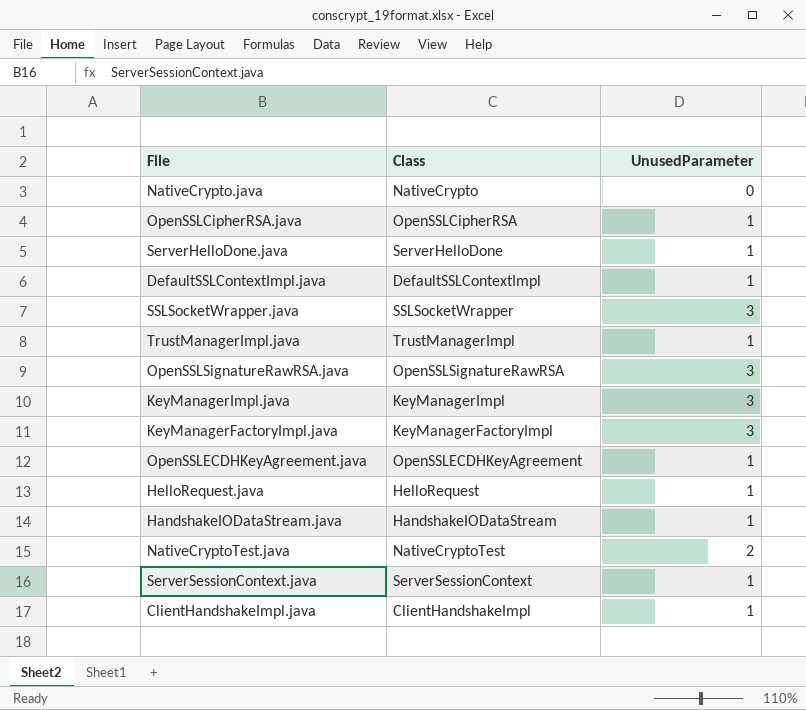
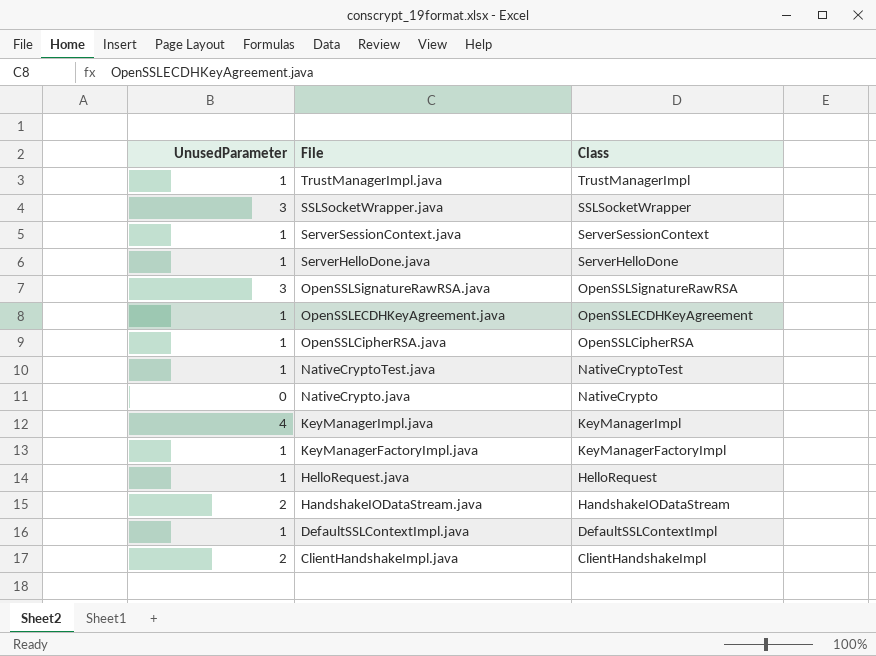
row order: none -> File descending
column UnusedParameter | position: 3 -> 1
NativeCryptoTest.java | UnusedParameter: 2 -> 1
KeyManagerImpl.java | UnusedParameter: 3 -> 4
KeyManagerFactoryImpl.java | UnusedParameter: 3 -> 1
HandshakeIODataStream.java | UnusedParameter: 1 -> 2
ClientHandshakeImpl.java | UnusedParameter: 1 -> 2

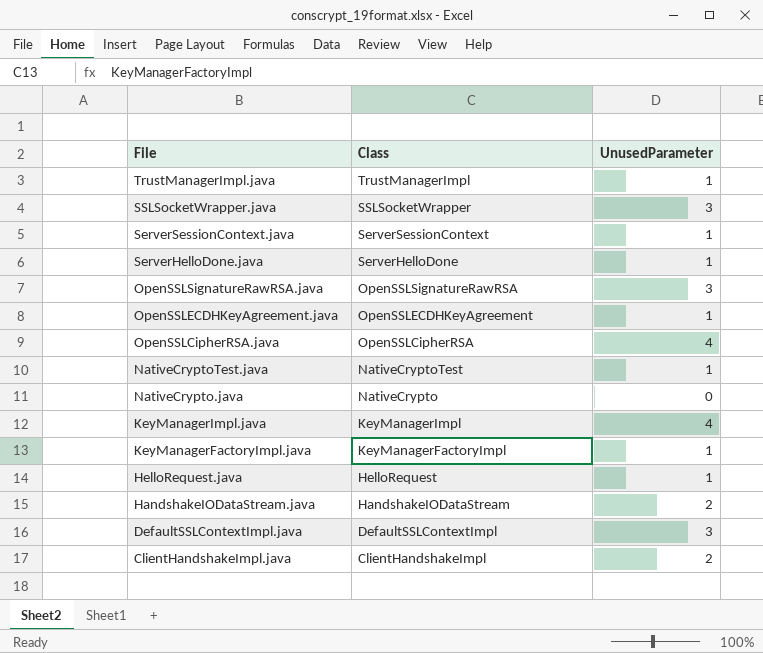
column UnusedParameter | position: 1 -> 3
OpenSSLCipherRSA.java | UnusedParameter: 1 -> 4
DefaultSSLContextImpl.java | UnusedParameter: 1 -> 3

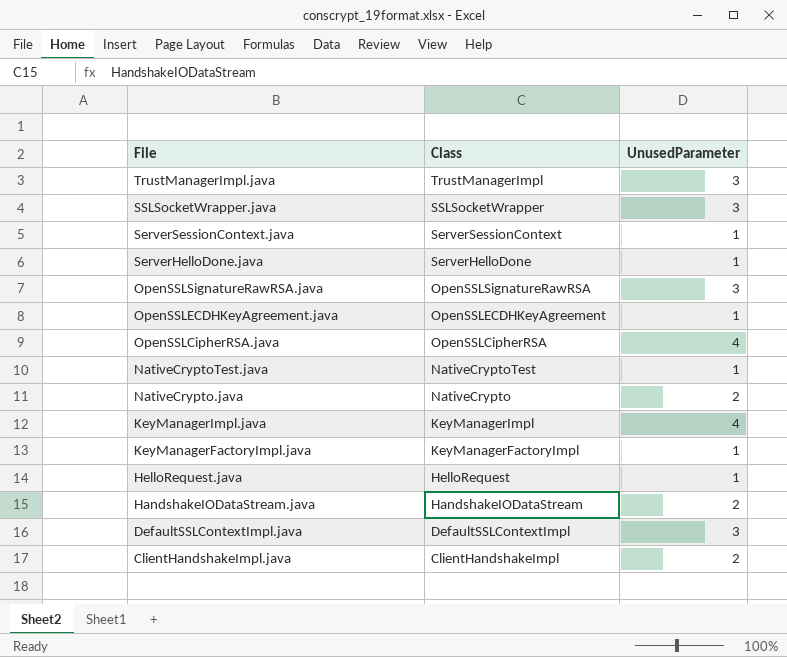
TrustManagerImpl.java | UnusedParameter: 1 -> 3
NativeCrypto.java | UnusedParameter: 0 -> 2

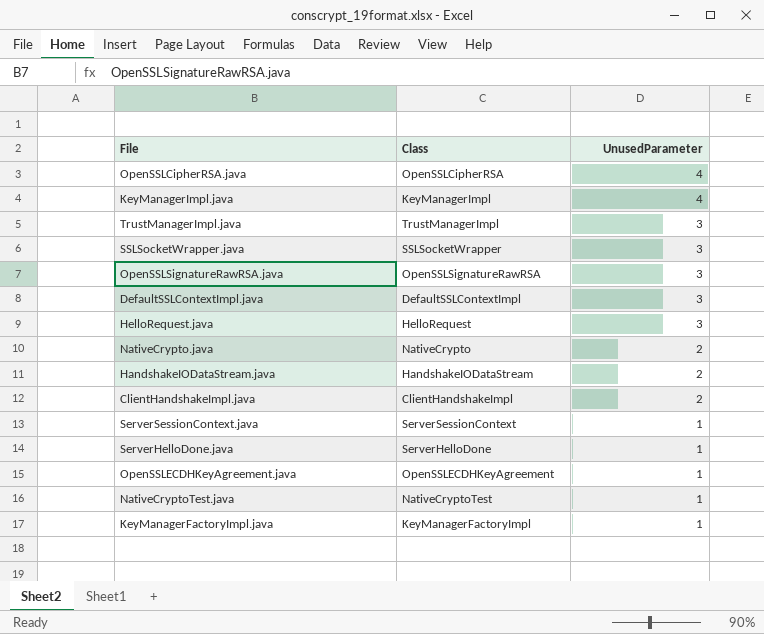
row order: File descending -> UnusedParameter descending
HelloRequest.java | UnusedParameter: 1 -> 3

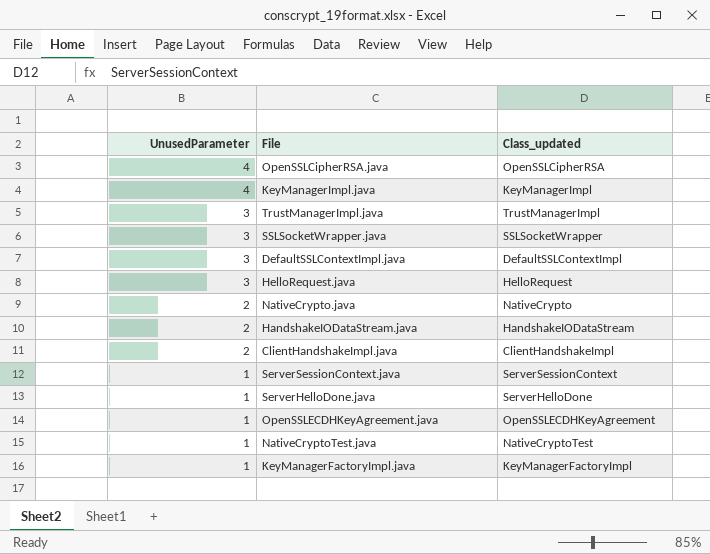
column UnusedParameter | position: 3 -> 1
column name: Class -> Class_updated
row OpenSSLSignatureRawRSA.java: OpenSSLSignatureRawRSA | 3 -> none

